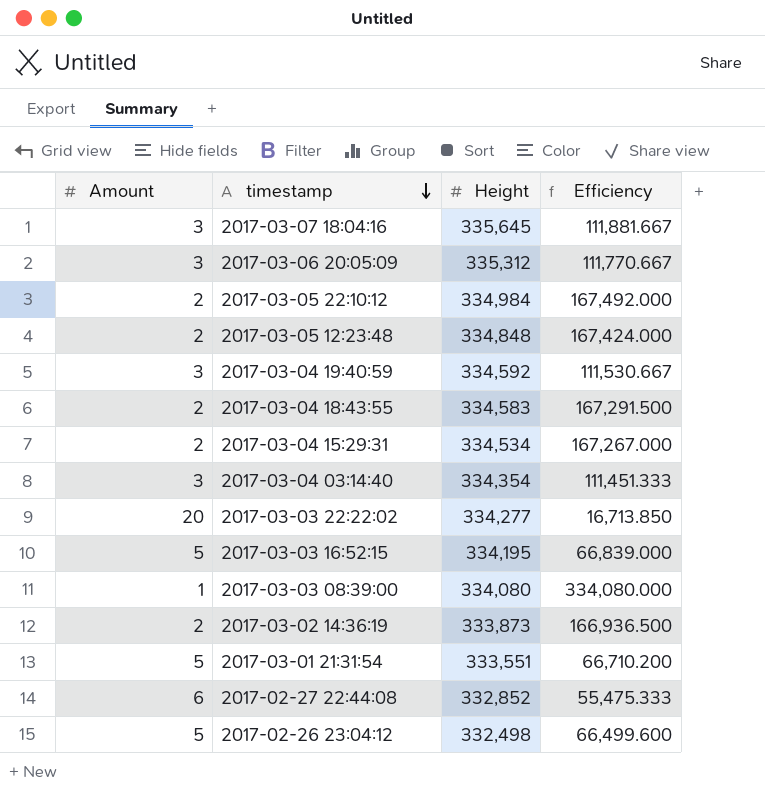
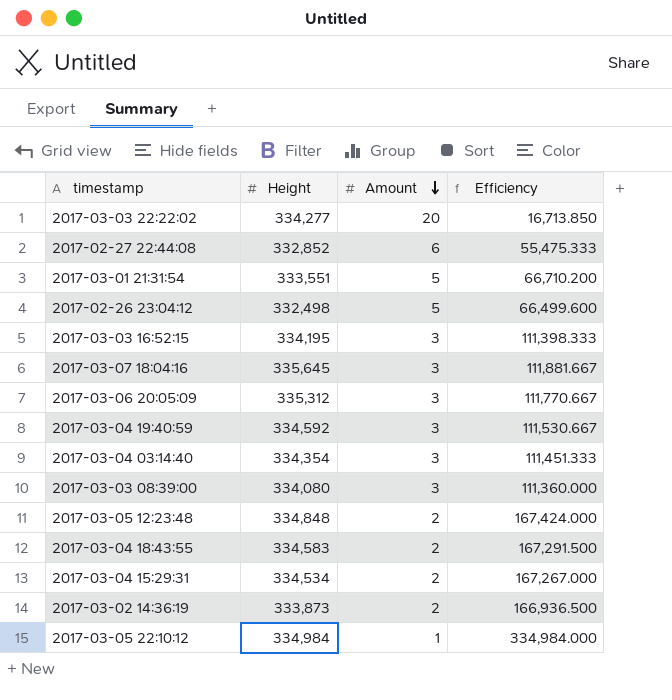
row order: timestamp descending -> Amount descending
column Amount | position: 1 -> 3
2017-03-03 16:52:15 | Amount: 5 -> 3
2017-03-03 16:52:15 | Efficiency: 66,839.000 -> 111,398.333
2017-03-03 08:39:00 | Amount: 1 -> 3
2017-03-03 08:39:00 | Efficiency: 334,080.000 -> 111,360.000
2017-03-05 22:10:12 | Amount: 2 -> 1
2017-03-05 22:10:12 | Efficiency: 167,492.000 -> 334,984.000

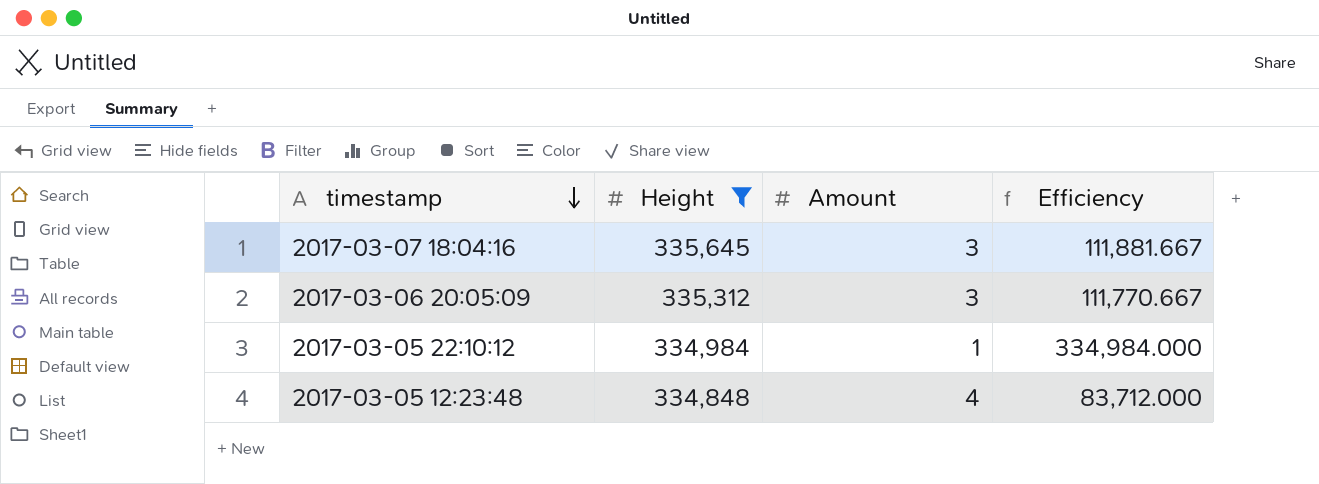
filter: none -> Height >= 334,848
row order: Amount descending -> timestamp descending
2017-03-05 12:23:48 | Amount: 2 -> 4
2017-03-05 12:23:48 | Efficiency: 167,424.000 -> 83,712.000

